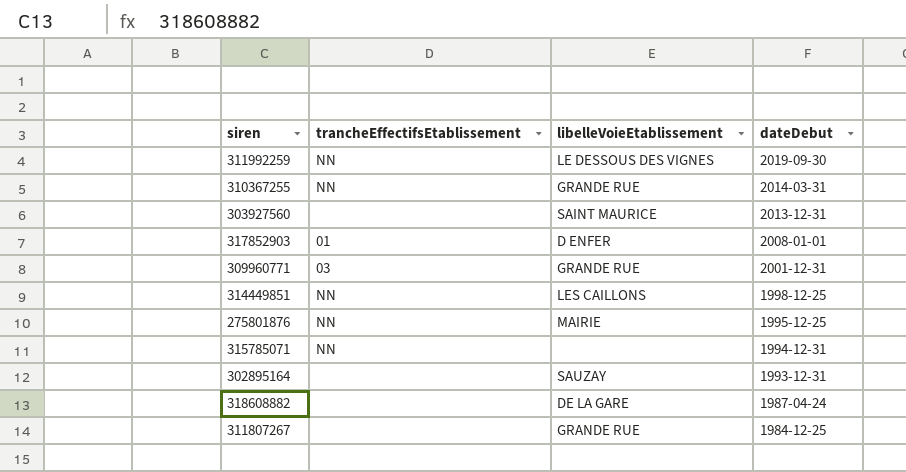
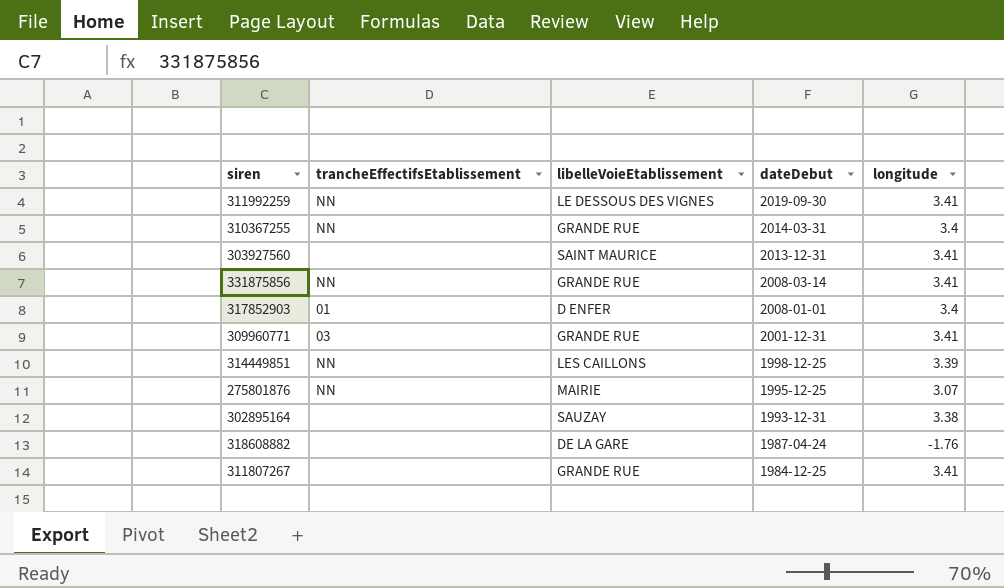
column longitude | position: none -> 5
row 315785071: NN | none | 1994-12-31 -> none
row 331875856: none -> NN | GRANDE RUE | 2008-03-14 | 3.41

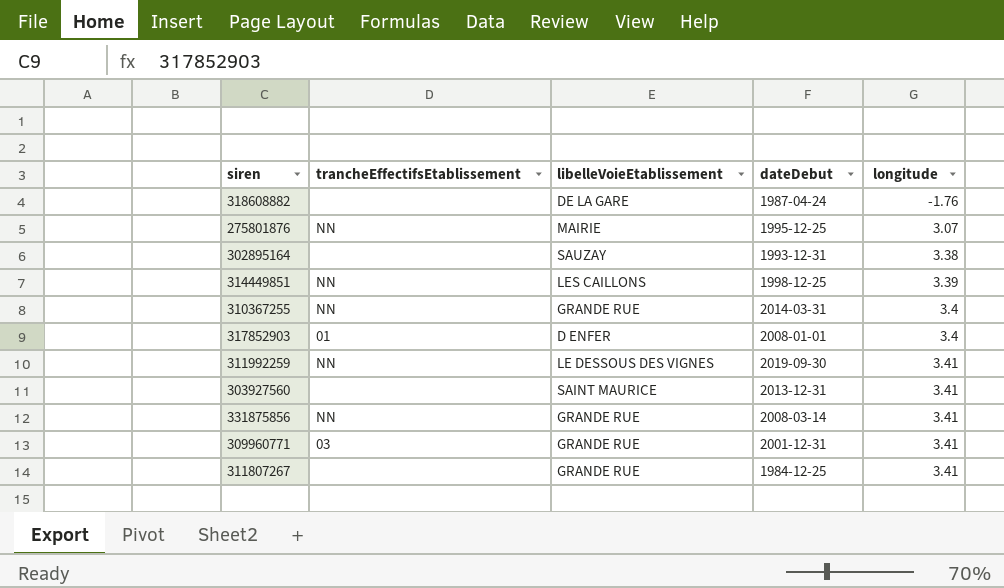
row order: dateDebut descending -> longitude ascending

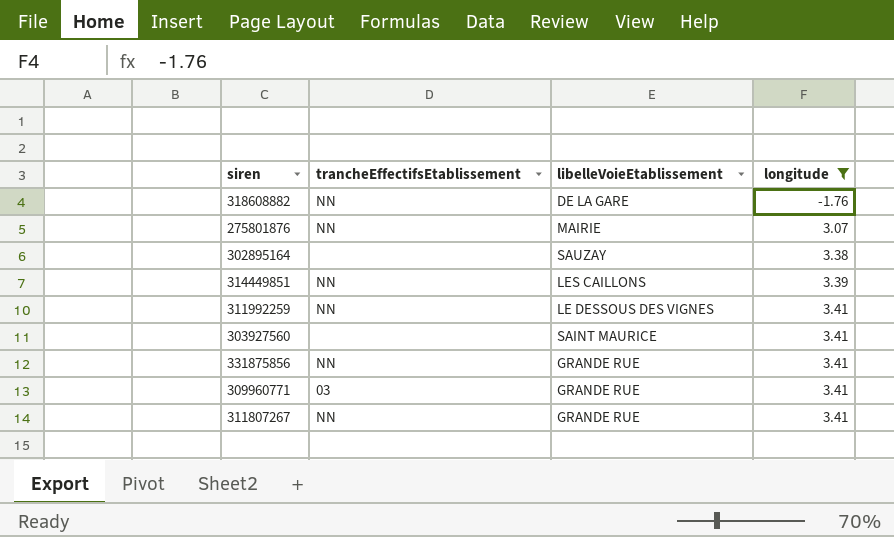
filter: none -> longitude != 3.4
column dateDebut | position: 4 -> none
318608882 | trancheEffectifsEtablissement: none -> NN
311807267 | trancheEffectifsEtablissement: none -> NN

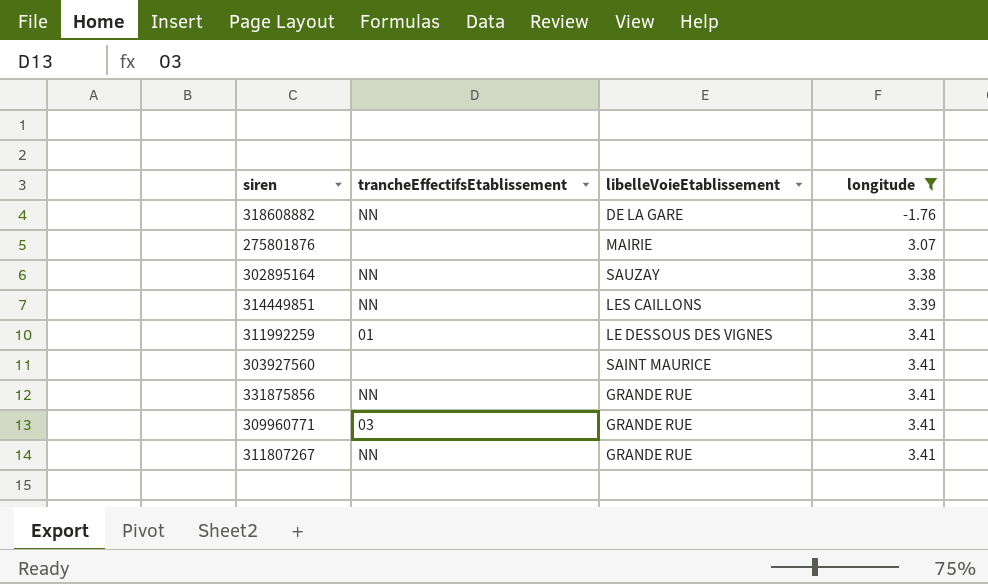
275801876 | trancheEffectifsEtablissement: NN -> none
302895164 | trancheEffectifsEtablissement: none -> NN
311992259 | trancheEffectifsEtablissement: NN -> 01

